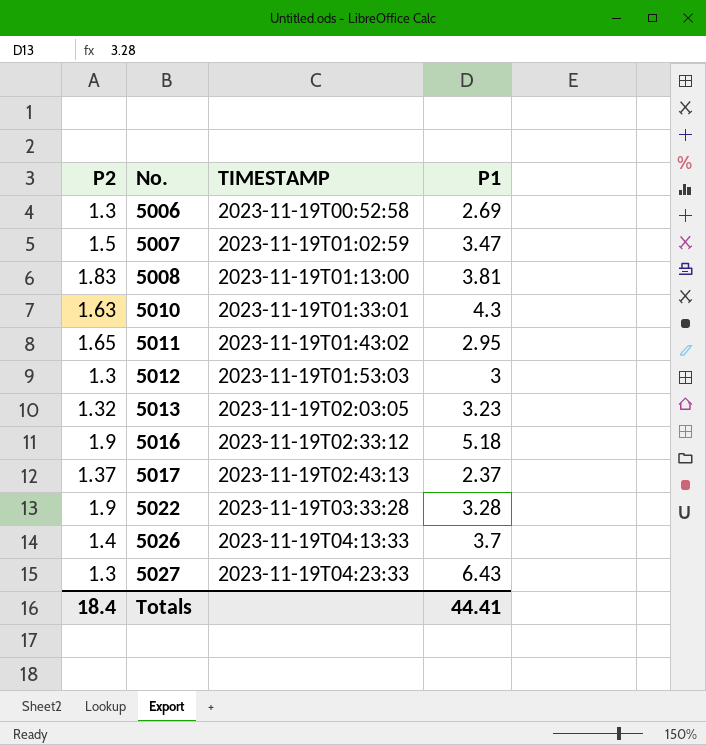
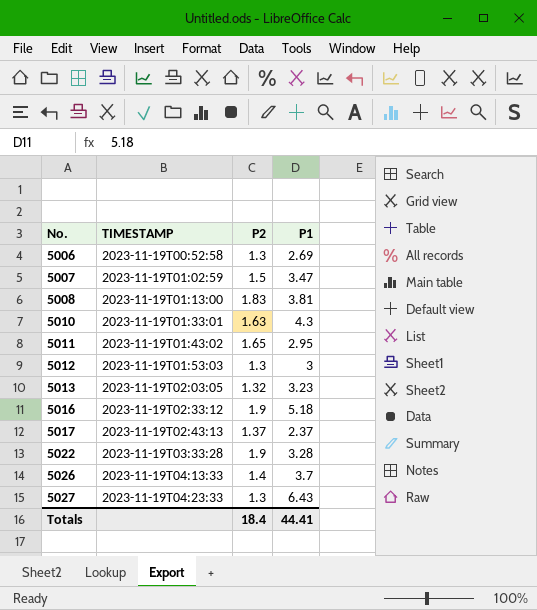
column P2 | position: 1 -> 3

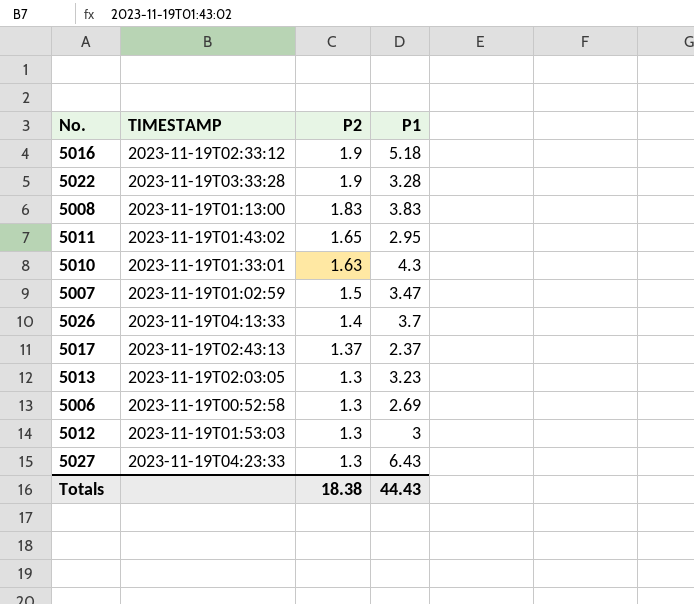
row order: No. ascending -> P2 descending
5008 | P1: 3.81 -> 3.83
5013 | P2: 1.32 -> 1.3
Totals | P2: 18.4 -> 18.38
Totals | P1: 44.41 -> 44.43

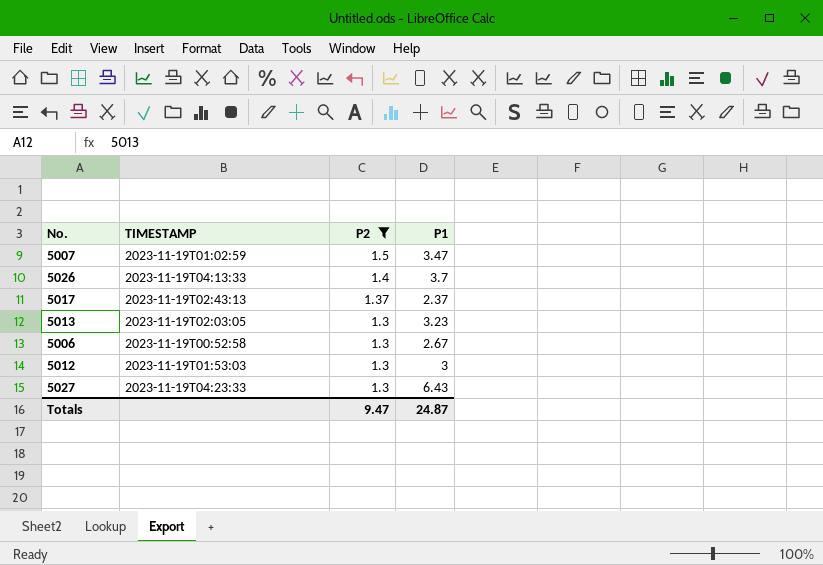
filter: none -> P2 <= 1.5
5006 | P1: 2.69 -> 2.67
Totals | P2: 18.38 -> 9.47
Totals | P1: 44.43 -> 24.87

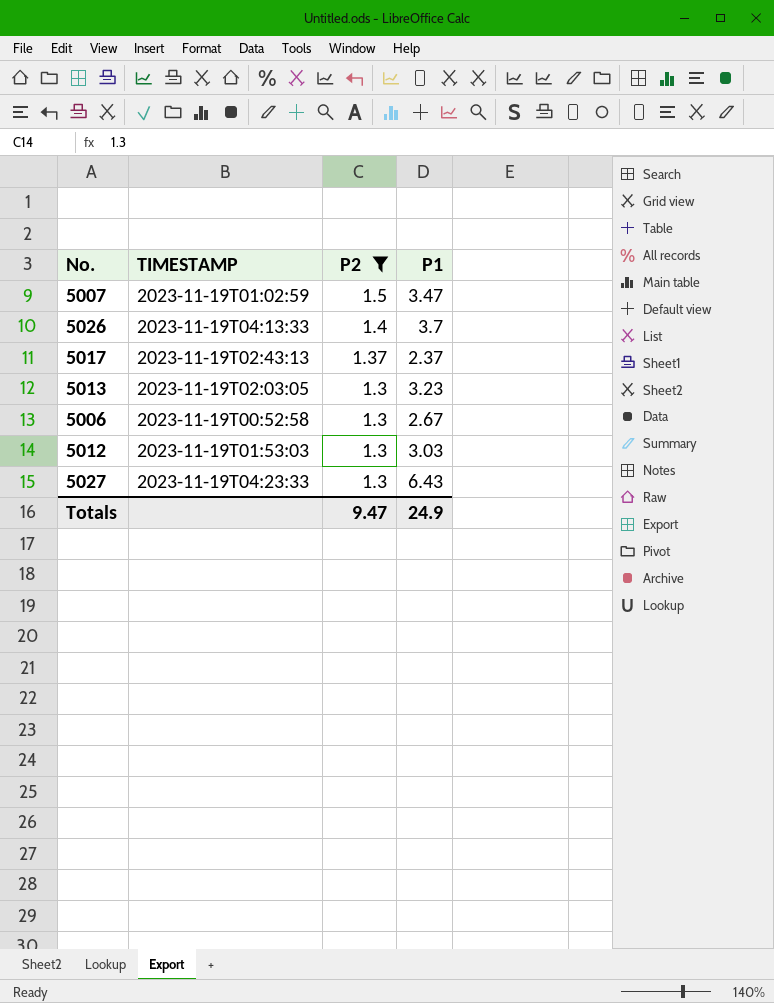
5012 | P1: 3 -> 3.03
Totals | P1: 24.87 -> 24.9

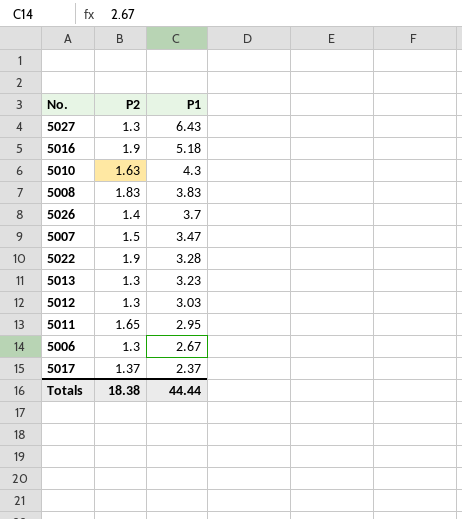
filter: P2 <= 1.5 -> none
row order: P2 descending -> P1 descending
column TIMESTAMP | position: 2 -> none
Totals | P2: 9.47 -> 18.38
Totals | P1: 24.9 -> 44.44

